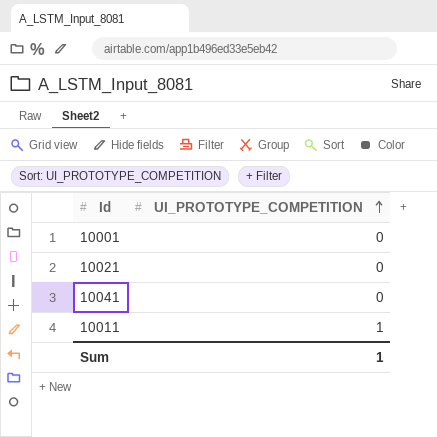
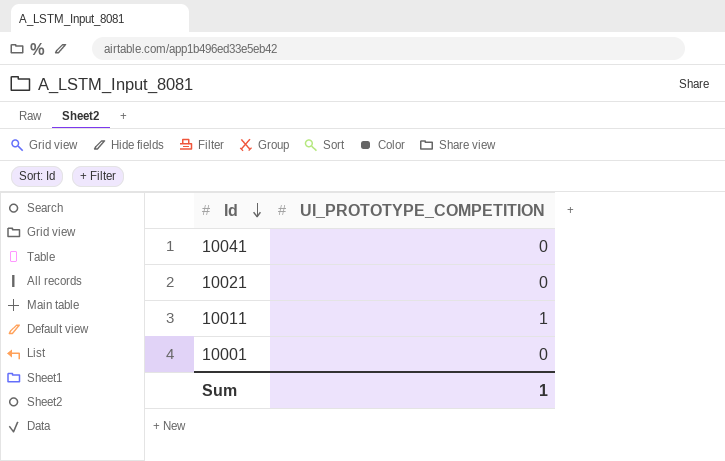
row order: UI_PROTOTYPE_COMPETITION ascending -> Id descending

